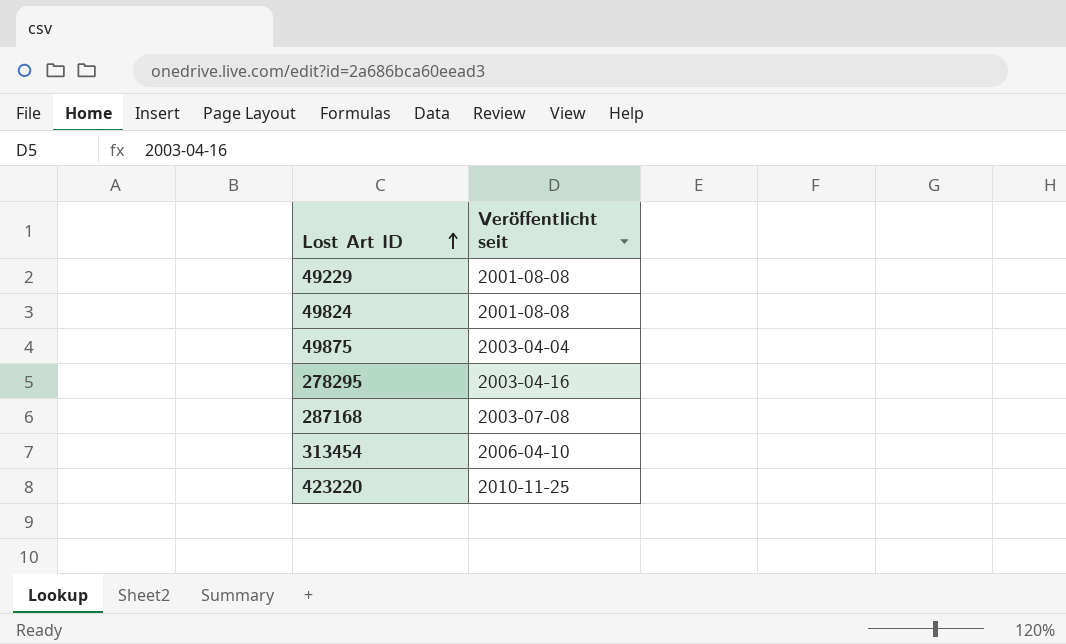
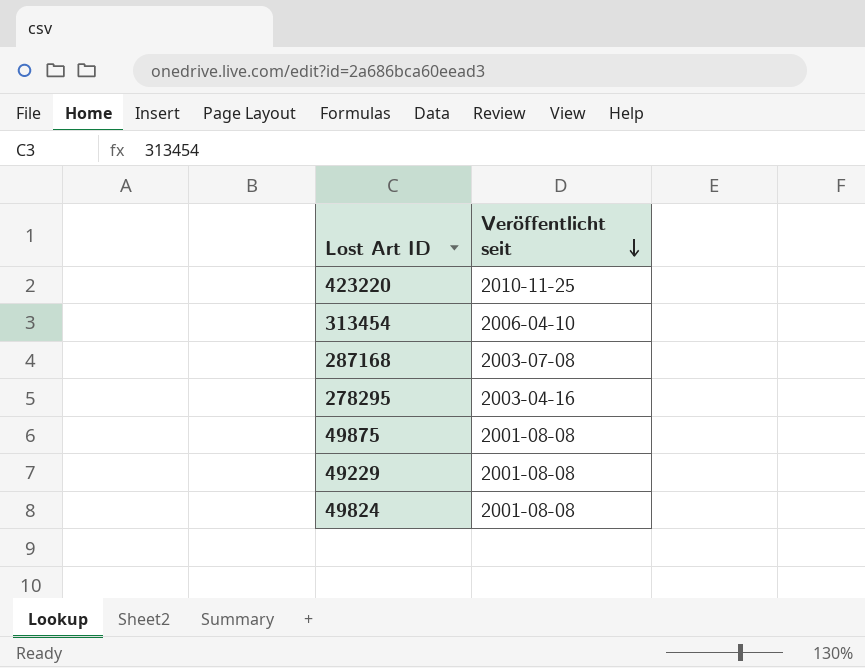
row order: Lost Art ID ascending -> Veröffentlicht seit descending
49875 | Veröffentlicht seit: 2003-04-04 -> 2001-08-08

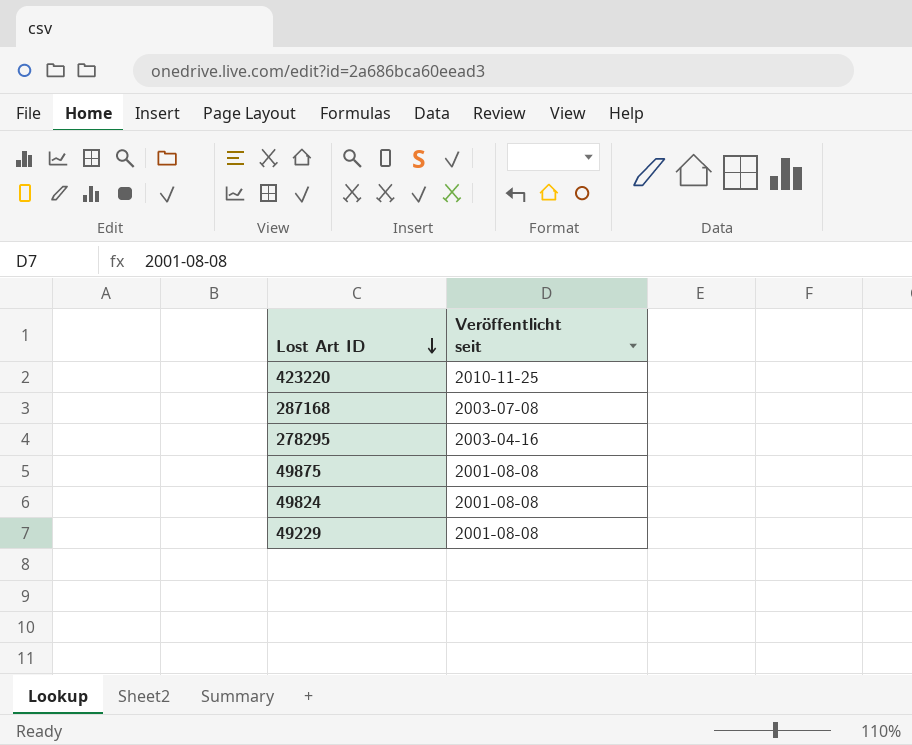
row order: Veröffentlicht seit descending -> Lost Art ID descending
row 313454: 2006-04-10 -> none

